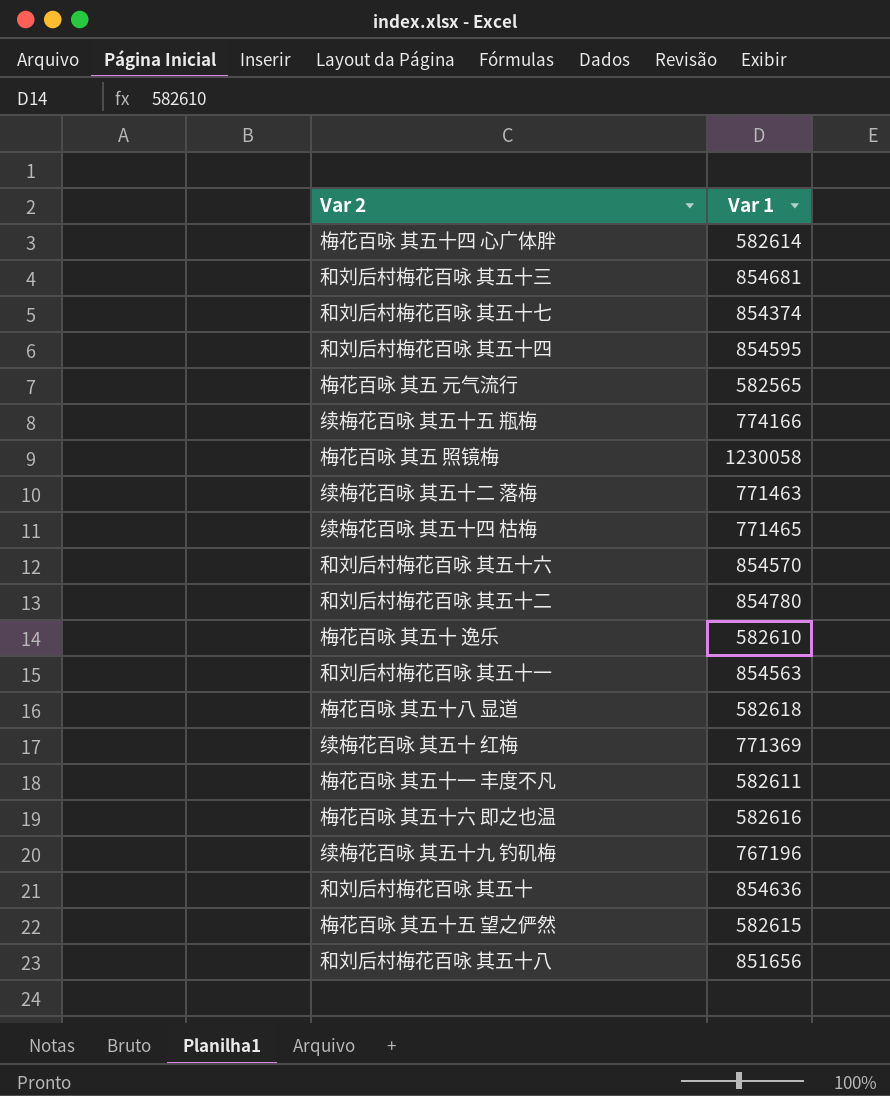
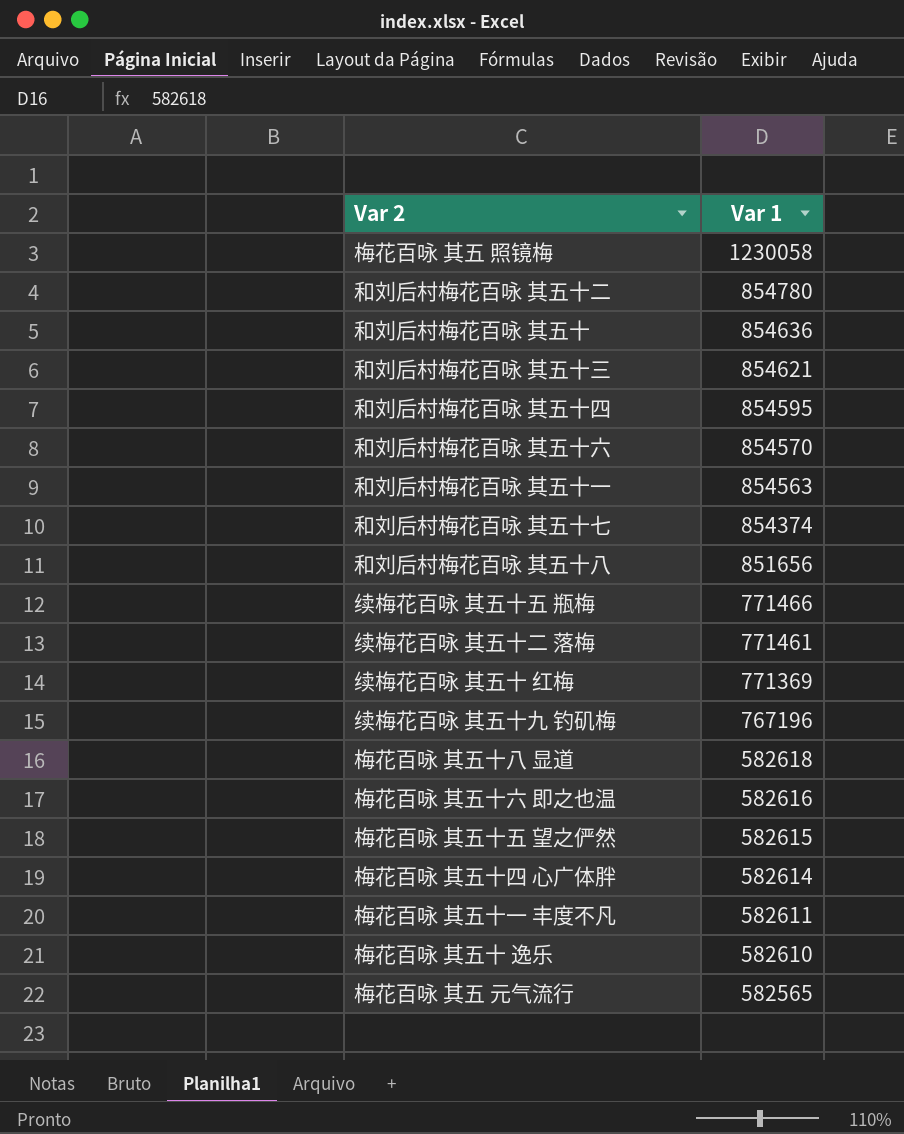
row order: none -> Var 1 descending
row 续梅花百咏 其五十四 枯梅: 771465 -> none
和刘后村梅花百咏 其五十三 | Var 1: 854681 -> 854621
续梅花百咏 其五十五 瓶梅 | Var 1: 774166 -> 771466
续梅花百咏 其五十二 落梅 | Var 1: 771463 -> 771461

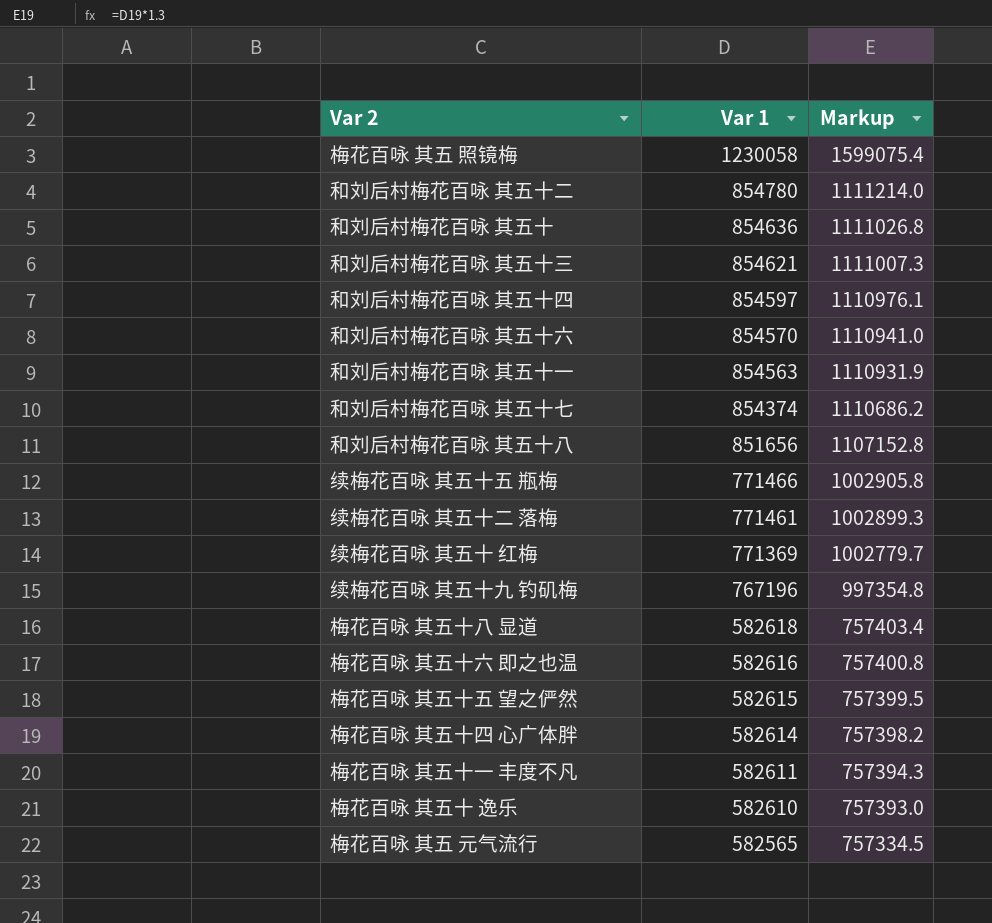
column Markup | formula: none -> [Var 1] * 1.3
和刘后村梅花百咏 其五十四 | Var 1: 854595 -> 854597

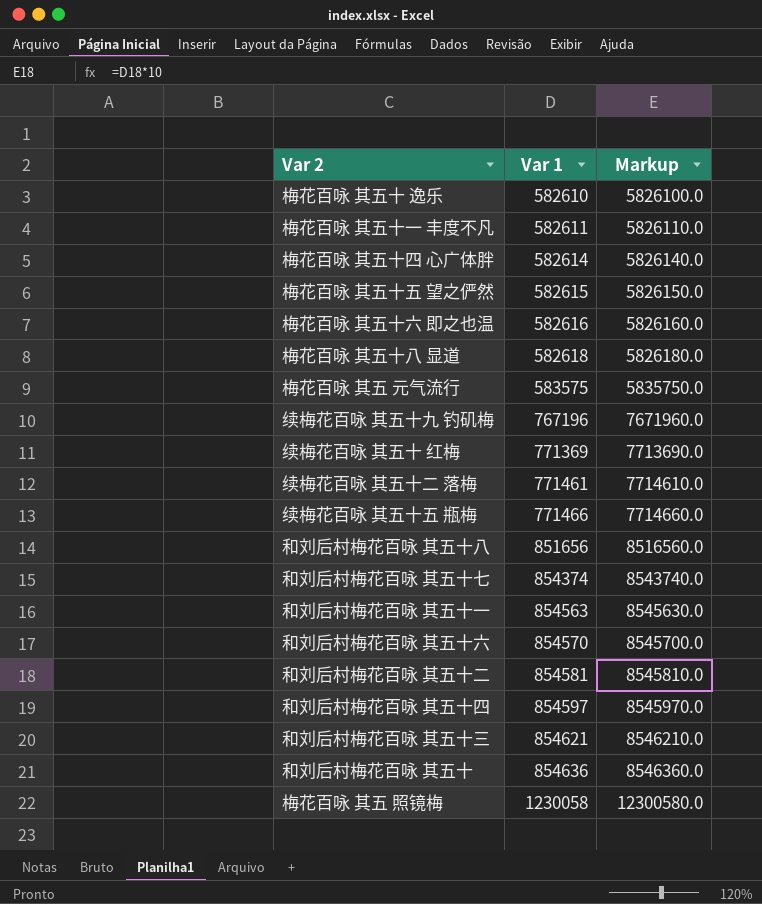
row order: Var 1 descending -> Var 1 ascending
column Markup | formula: [Var 1] * 1.3 -> [Var 1] * 10
梅花百咏 其五 元气流行 | Var 1: 582565 -> 583575
和刘后村梅花百咏 其五十二 | Var 1: 854780 -> 854581

